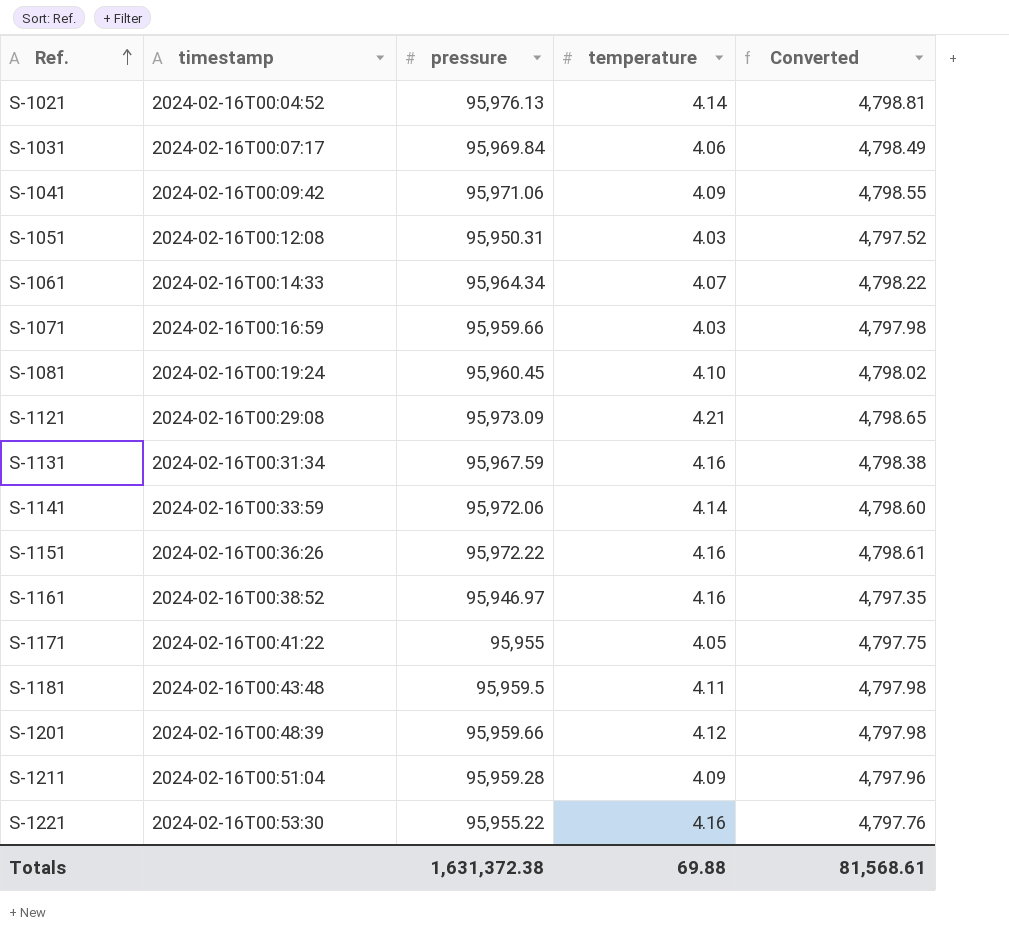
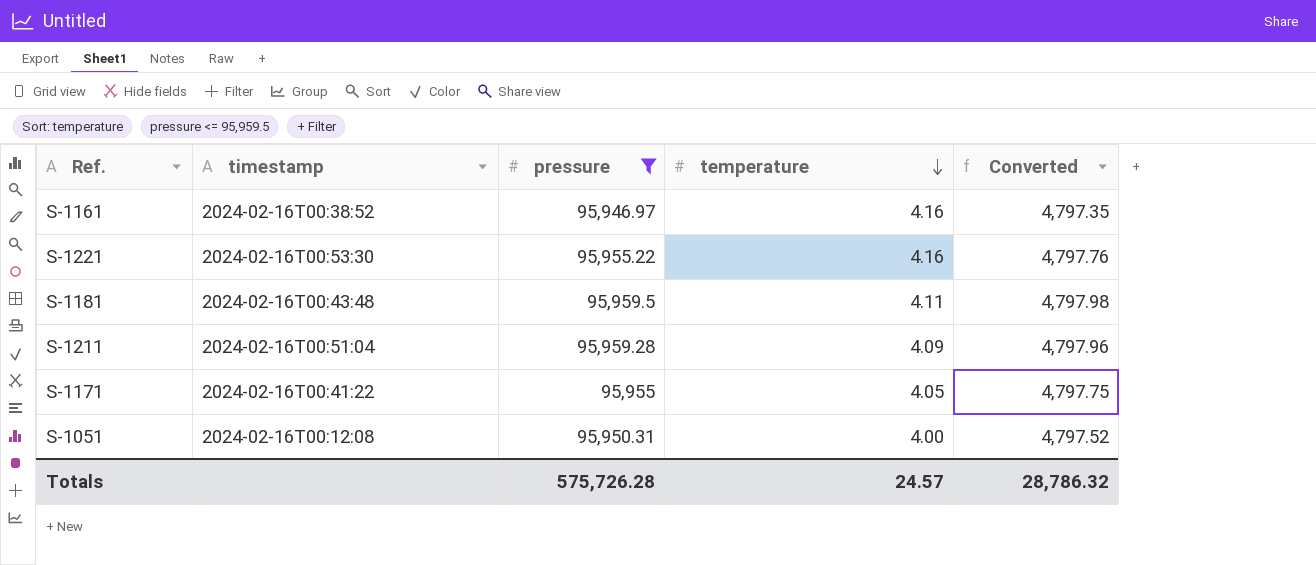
filter: none -> pressure <= 95,959.5
row order: Ref. ascending -> temperature descending
S-1051 | temperature: 4.03 -> 4.00
Totals | pressure: 1,631,372.38 -> 575,726.28
Totals | temperature: 69.88 -> 24.57
Totals | Converted: 81,568.61 -> 28,786.32

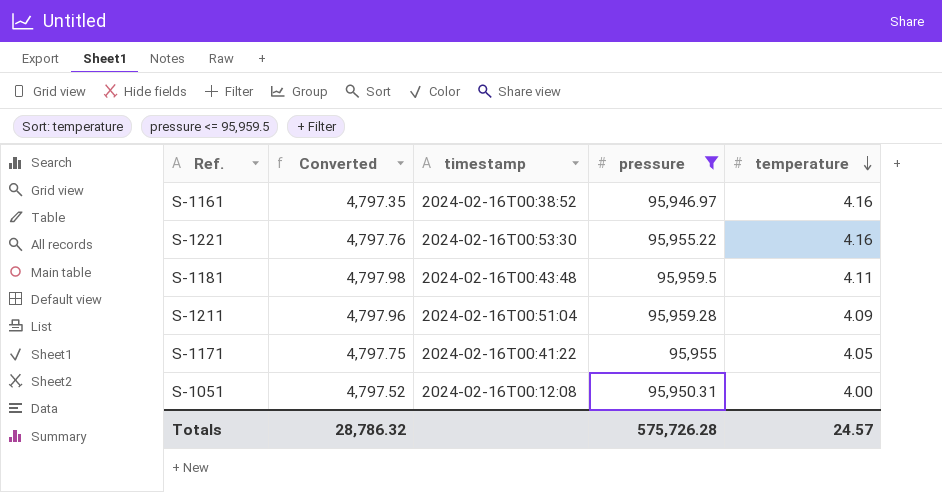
column Converted | position: 5 -> 2

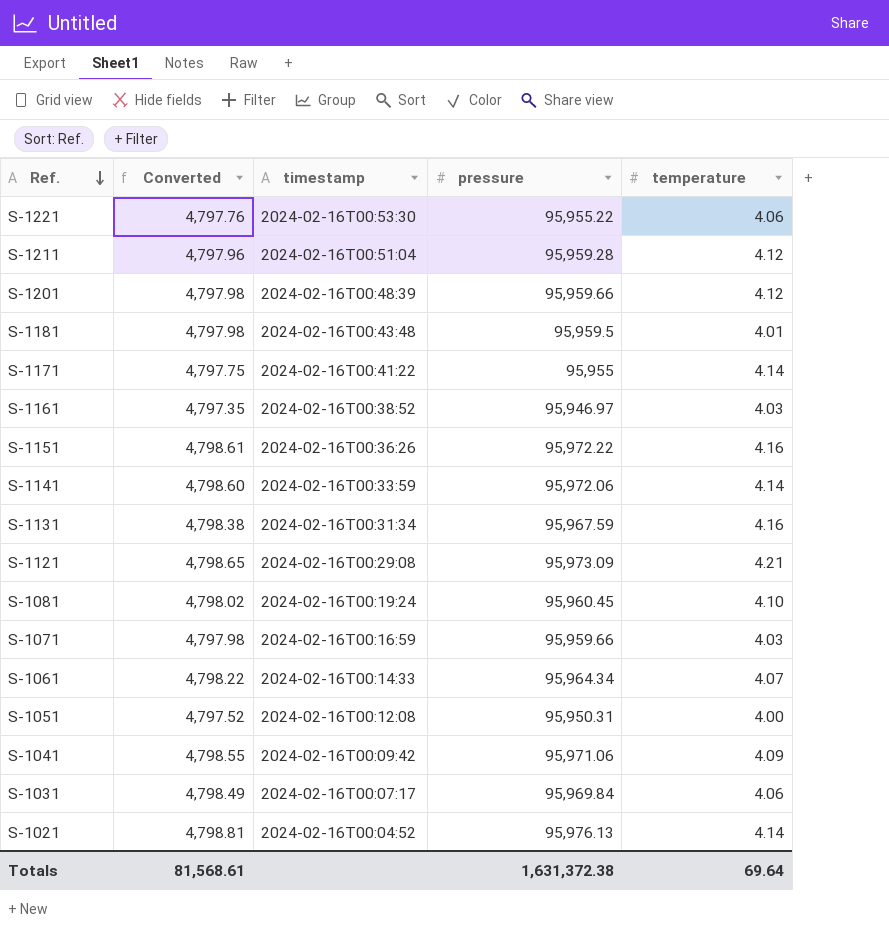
filter: pressure <= 95,959.5 -> none
row order: temperature descending -> Ref. descending
S-1221 | temperature: 4.16 -> 4.06
S-1211 | temperature: 4.09 -> 4.12
S-1181 | temperature: 4.11 -> 4.01
S-1171 | temperature: 4.05 -> 4.14
S-1161 | temperature: 4.16 -> 4.03
Totals | Converted: 28,786.32 -> 81,568.61
Totals | pressure: 575,726.28 -> 1,631,372.38
Totals | temperature: 24.57 -> 69.64

